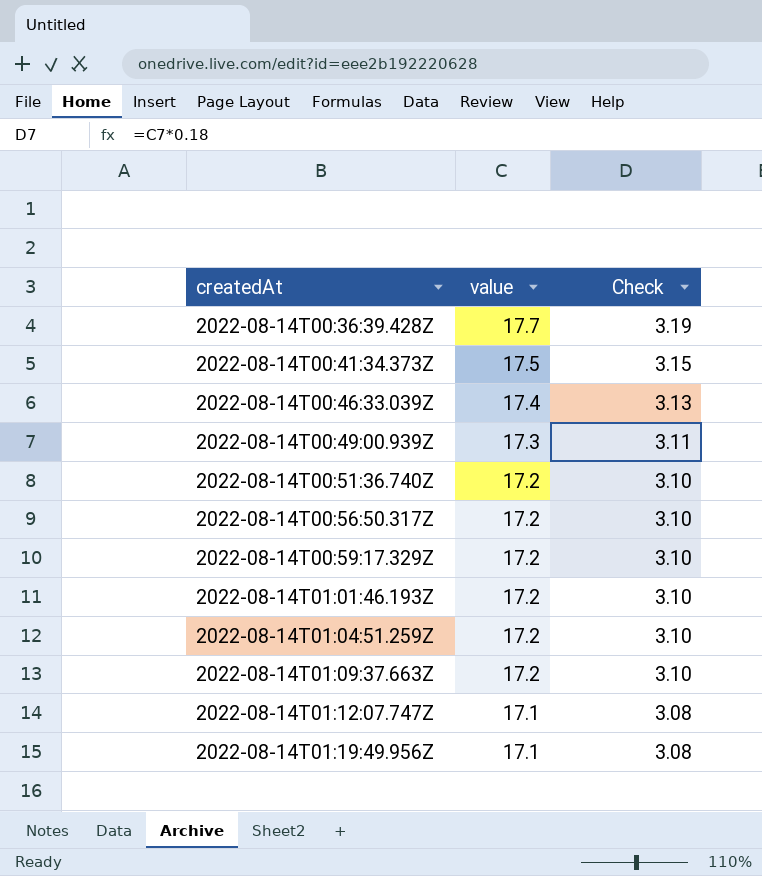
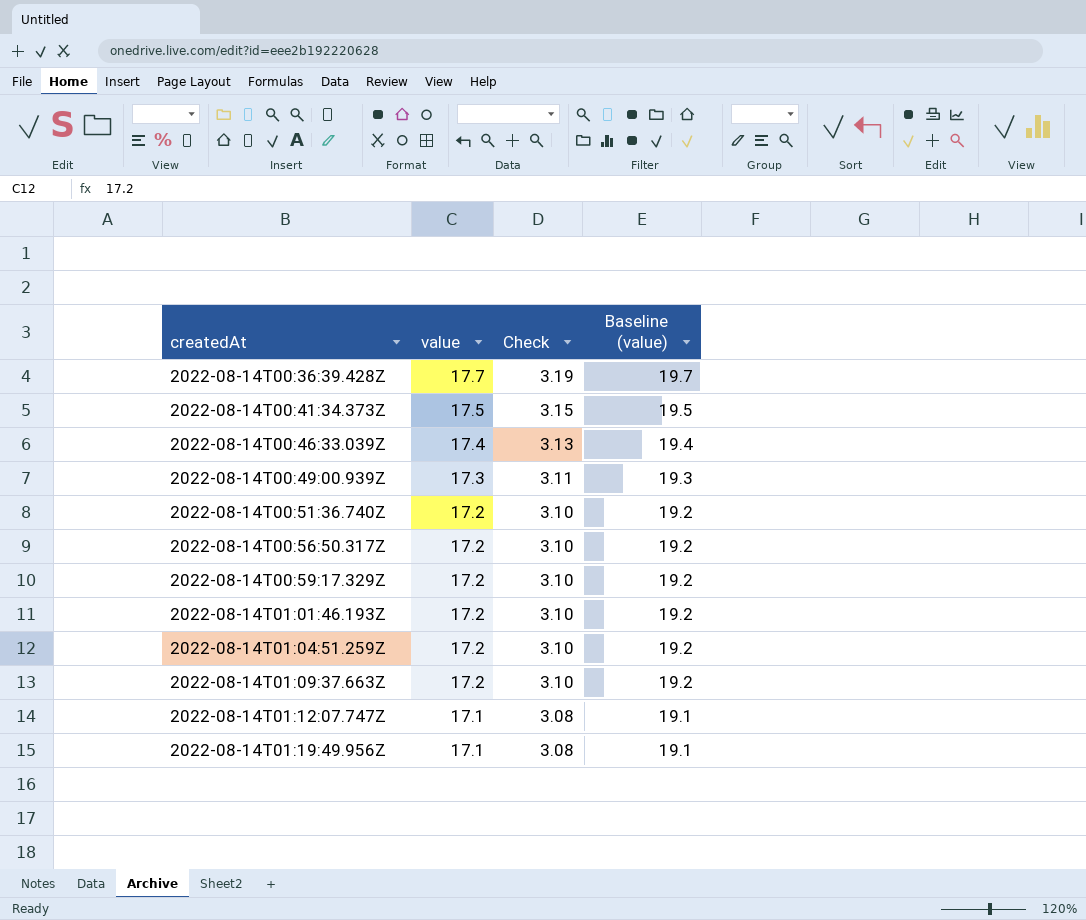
column Baseline (value) | formula: none -> [value] + 2

